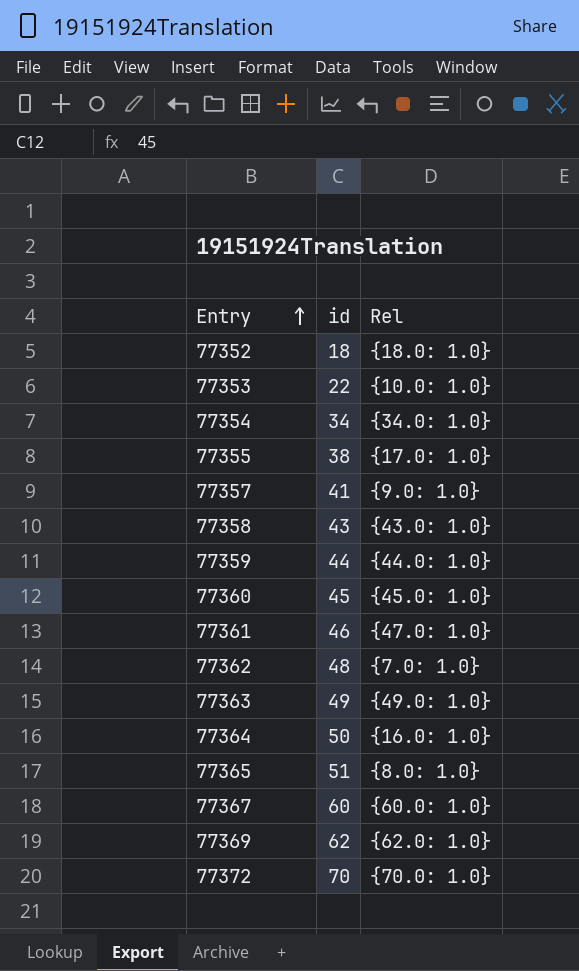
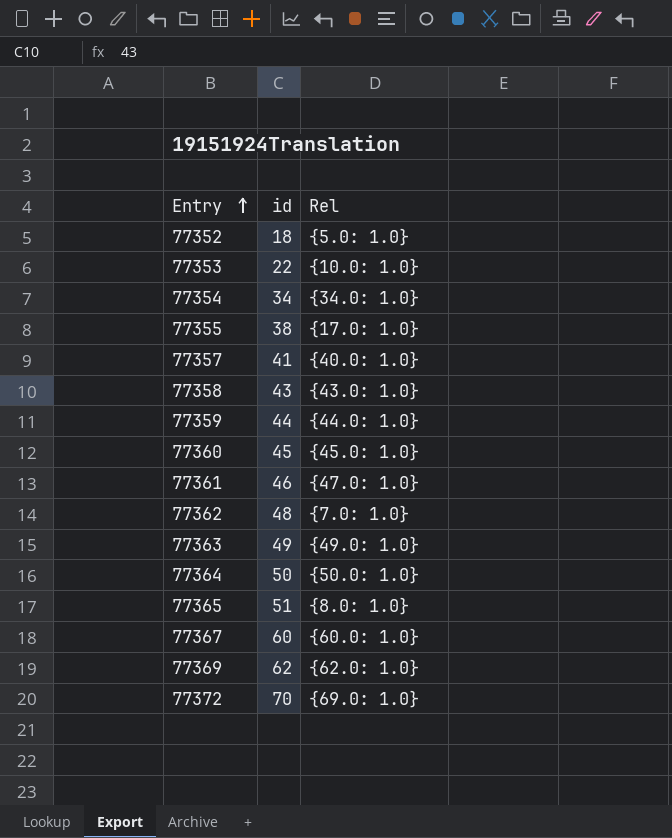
77352 | Rel: {18.0: 1.0} -> {5.0: 1.0}
77357 | Rel: {9.0: 1.0} -> {40.0: 1.0}
77364 | Rel: {16.0: 1.0} -> {50.0: 1.0}
77372 | Rel: {70.0: 1.0} -> {69.0: 1.0}

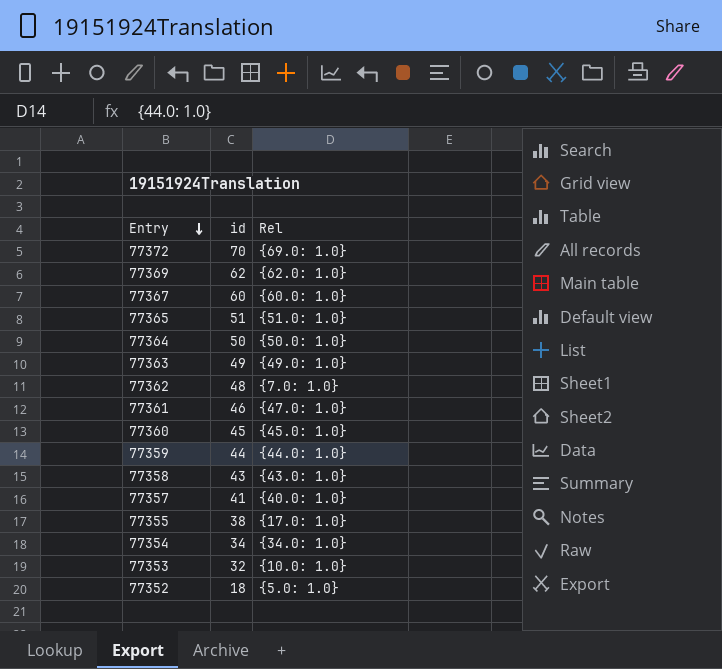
row order: Entry ascending -> Entry descending
77365 | Rel: {8.0: 1.0} -> {51.0: 1.0}
77353 | id: 22 -> 32

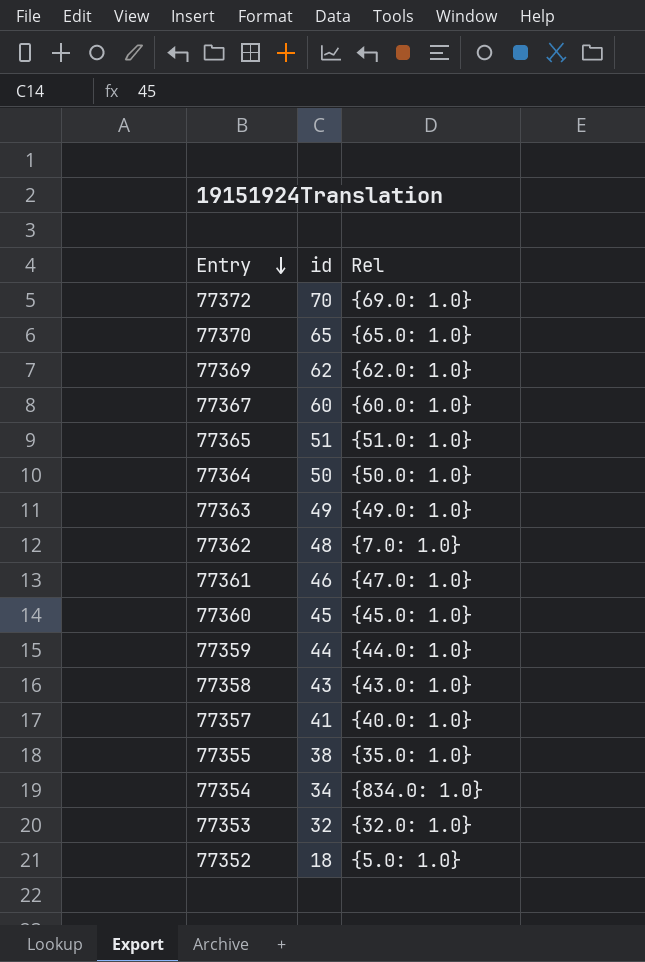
row 77370: none -> 65 | {65.0: 1.0}
77355 | Rel: {17.0: 1.0} -> {35.0: 1.0}
77354 | Rel: {34.0: 1.0} -> {834.0: 1.0}
77353 | Rel: {10.0: 1.0} -> {32.0: 1.0}

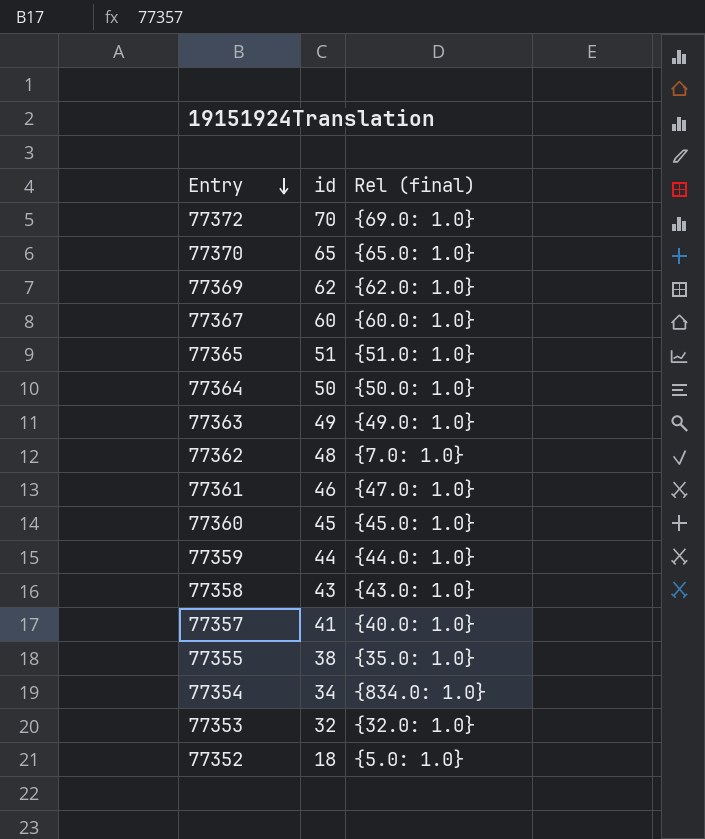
column name: Rel -> Rel (final)

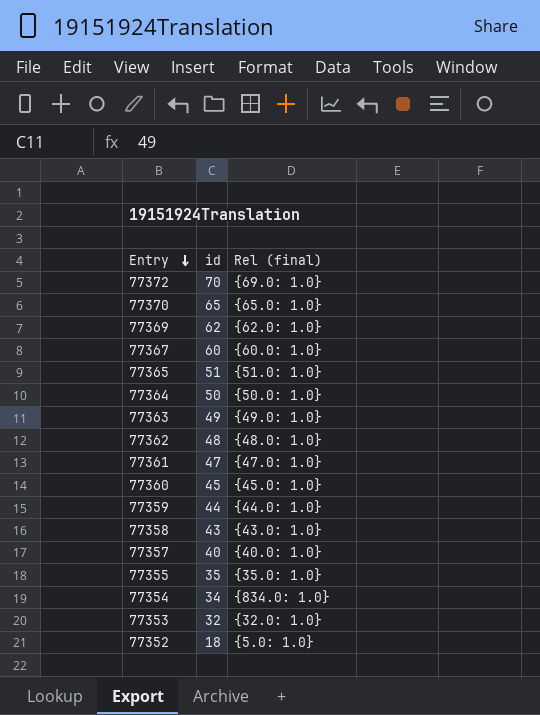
77362 | Rel (final): {7.0: 1.0} -> {48.0: 1.0}
77361 | id: 46 -> 47
77357 | id: 41 -> 40
77355 | id: 38 -> 35

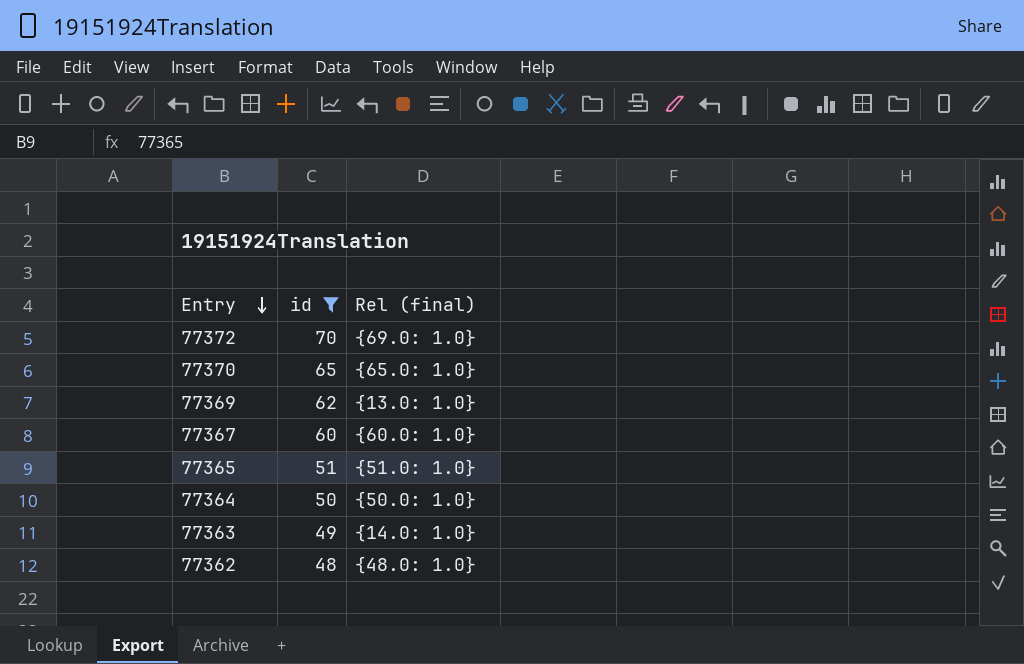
filter: none -> id >= 48
77369 | Rel (final): {62.0: 1.0} -> {13.0: 1.0}
77363 | Rel (final): {49.0: 1.0} -> {14.0: 1.0}

